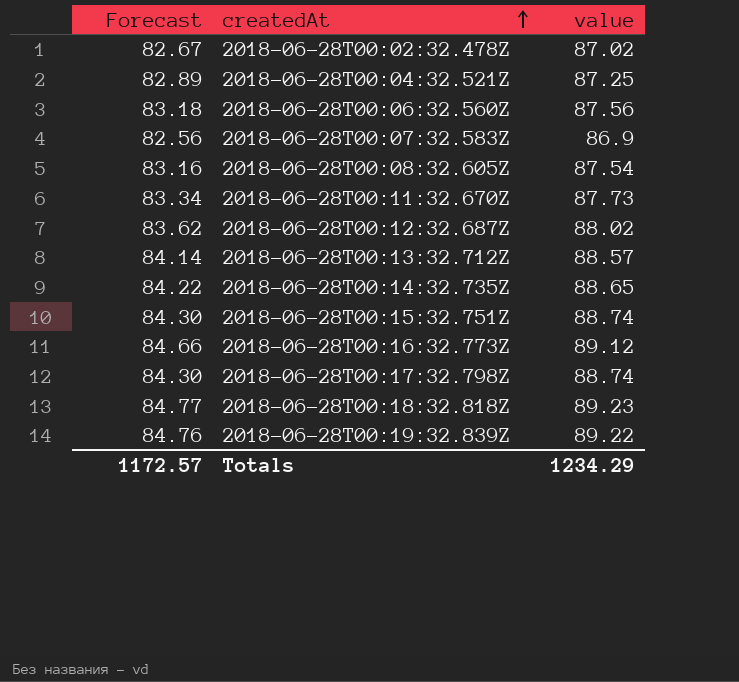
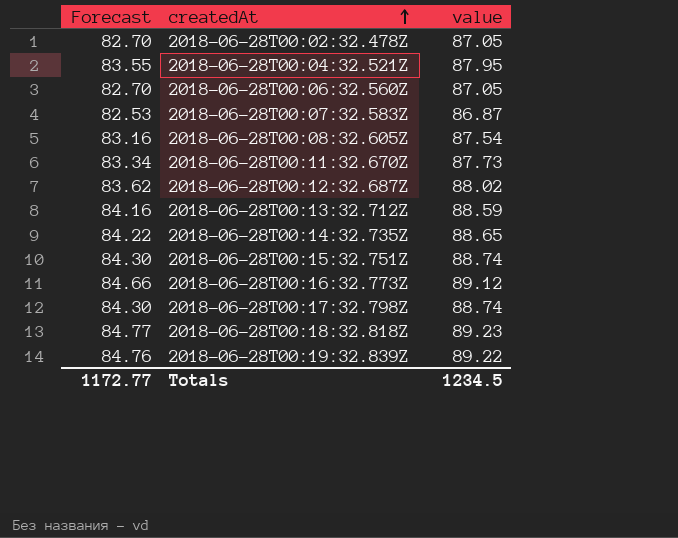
2018-06-28T00:02:32.478Z | Forecast: 82.67 -> 82.70
2018-06-28T00:02:32.478Z | value: 87.02 -> 87.05
2018-06-28T00:04:32.521Z | Forecast: 82.89 -> 83.55
2018-06-28T00:04:32.521Z | value: 87.25 -> 87.95
2018-06-28T00:06:32.560Z | Forecast: 83.18 -> 82.70
2018-06-28T00:06:32.560Z | value: 87.56 -> 87.05
2018-06-28T00:07:32.583Z | Forecast: 82.56 -> 82.53
2018-06-28T00:07:32.583Z | value: 86.9 -> 86.87
2018-06-28T00:13:32.712Z | Forecast: 84.14 -> 84.16
2018-06-28T00:13:32.712Z | value: 88.57 -> 88.59
Totals | Forecast: 1172.57 -> 1172.77
Totals | value: 1234.29 -> 1234.5

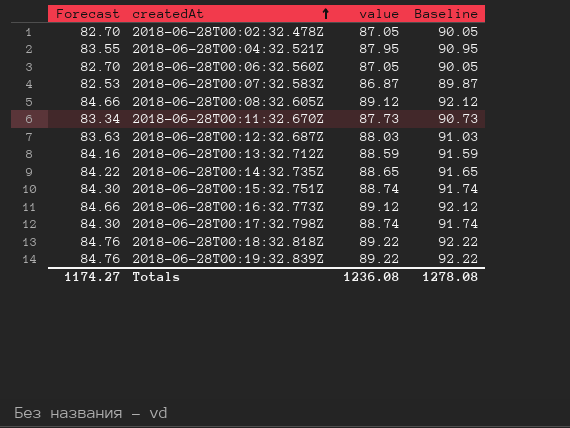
column Baseline | formula: none -> [value] + 3
2018-06-28T00:08:32.605Z | Forecast: 83.16 -> 84.66
2018-06-28T00:08:32.605Z | value: 87.54 -> 89.12
2018-06-28T00:12:32.687Z | Forecast: 83.62 -> 83.63
2018-06-28T00:12:32.687Z | value: 88.02 -> 88.03
2018-06-28T00:18:32.818Z | Forecast: 84.77 -> 84.76
2018-06-28T00:18:32.818Z | value: 89.23 -> 89.22
Totals | Forecast: 1172.77 -> 1174.27
Totals | value: 1234.5 -> 1236.08

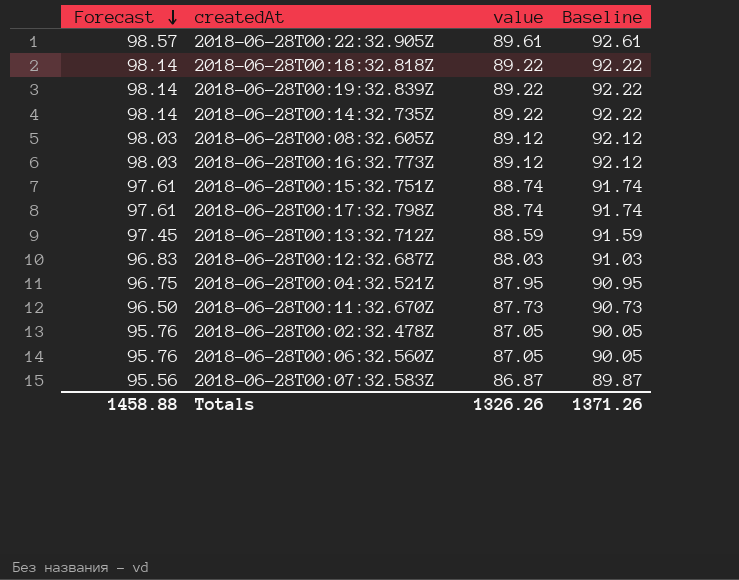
row order: createdAt ascending -> Forecast descending
column Forecast | formula: [value] * 0.95 -> [value] * 1.1
row 2018-06-28T00:22:32.905Z: none -> 98.57 | 89.61 | 92.61
2018-06-28T00:14:32.735Z | value: 88.65 -> 89.22
2018-06-28T00:14:32.735Z | Baseline: 91.65 -> 92.22
Totals | Forecast: 1174.27 -> 1458.88
Totals | value: 1236.08 -> 1326.26
Totals | Baseline: 1278.08 -> 1371.26

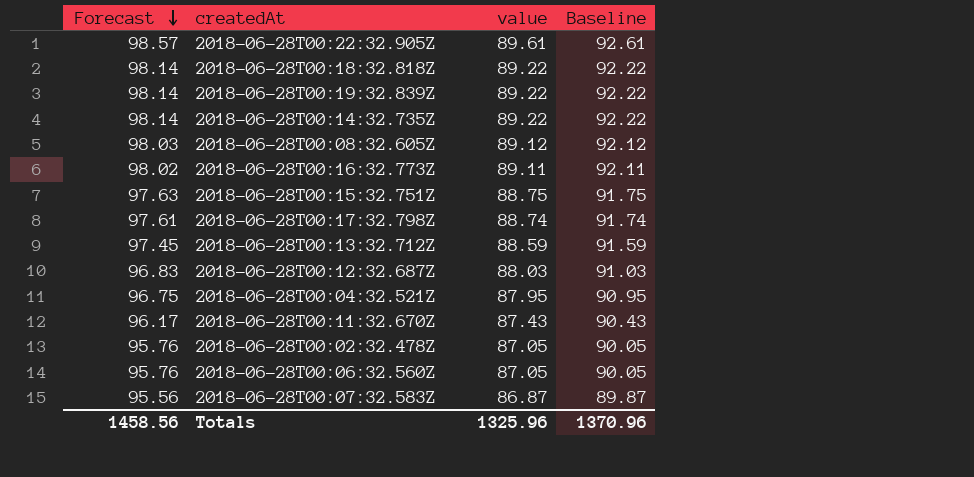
2018-06-28T00:16:32.773Z | Forecast: 98.03 -> 98.02
2018-06-28T00:16:32.773Z | value: 89.12 -> 89.11
2018-06-28T00:16:32.773Z | Baseline: 92.12 -> 92.11
2018-06-28T00:15:32.751Z | Forecast: 97.61 -> 97.63
2018-06-28T00:15:32.751Z | value: 88.74 -> 88.75
2018-06-28T00:15:32.751Z | Baseline: 91.74 -> 91.75
2018-06-28T00:11:32.670Z | Forecast: 96.50 -> 96.17
2018-06-28T00:11:32.670Z | value: 87.73 -> 87.43
2018-06-28T00:11:32.670Z | Baseline: 90.73 -> 90.43
Totals | Forecast: 1458.88 -> 1458.56
Totals | value: 1326.26 -> 1325.96
Totals | Baseline: 1371.26 -> 1370.96

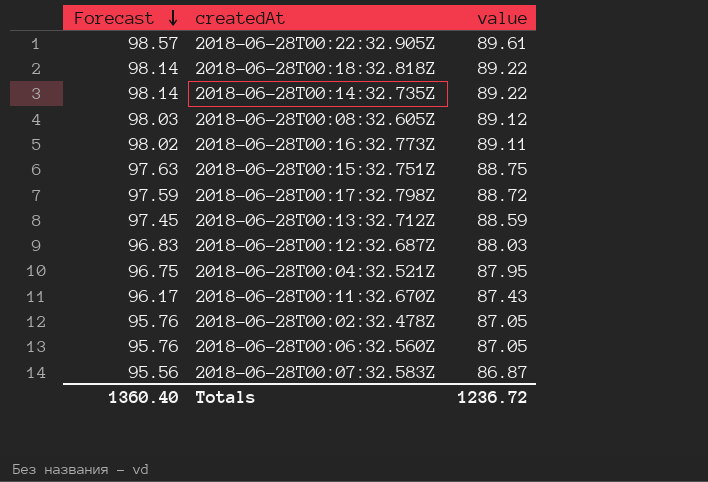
column Baseline | formula: [value] + 3 -> none
row 2018-06-28T00:19:32.839Z: 98.14 | 89.22 | 92.22 -> none
2018-06-28T00:17:32.798Z | Forecast: 97.61 -> 97.59
2018-06-28T00:17:32.798Z | value: 88.74 -> 88.72
Totals | Forecast: 1458.56 -> 1360.40
Totals | value: 1325.96 -> 1236.72

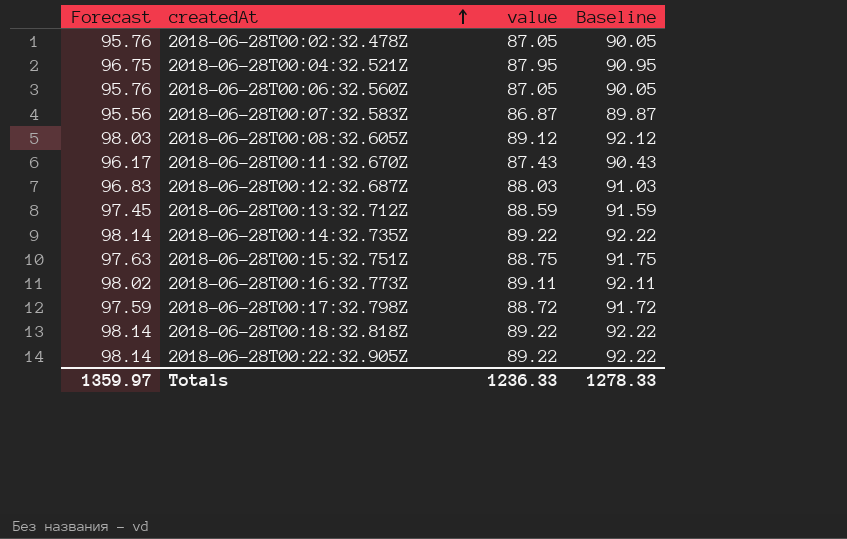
row order: Forecast descending -> createdAt ascending
column Baseline | formula: none -> [value] + 3
2018-06-28T00:22:32.905Z | Forecast: 98.57 -> 98.14
2018-06-28T00:22:32.905Z | value: 89.61 -> 89.22
Totals | Forecast: 1360.40 -> 1359.97
Totals | value: 1236.72 -> 1236.33

